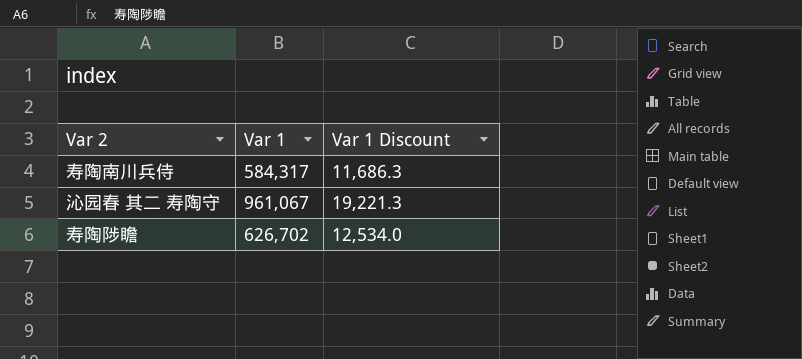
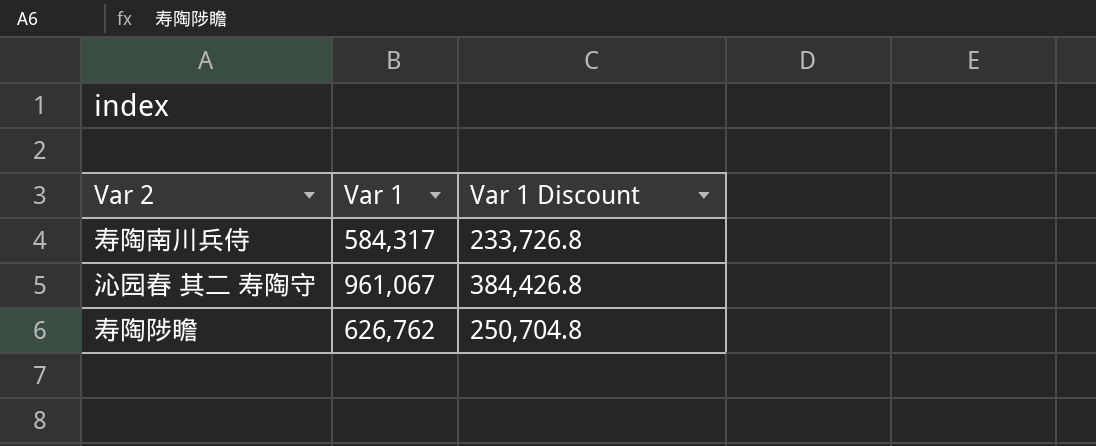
column Var 1 Discount | formula: [Var 1] * 0.02 -> [Var 1] * 0.4
寿陶陟瞻 | Var 1: 626,702 -> 626,762

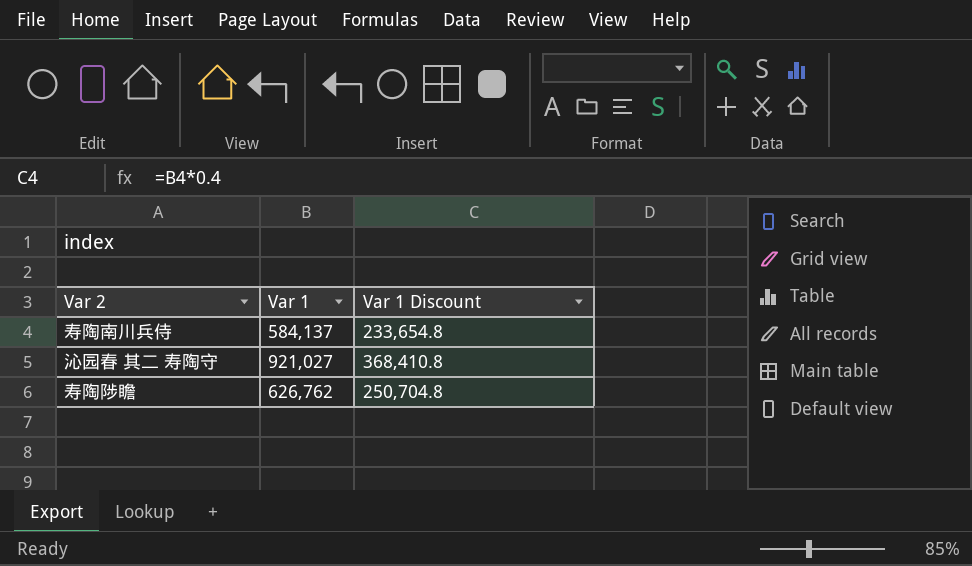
寿陶南川兵侍 | Var 1: 584,317 -> 584,137
寿陶南川兵侍 | Var 1 Discount: 233,726.8 -> 233,654.8
沁园春 其二 寿陶守 | Var 1: 961,067 -> 921,027
沁园春 其二 寿陶守 | Var 1 Discount: 384,426.8 -> 368,410.8

